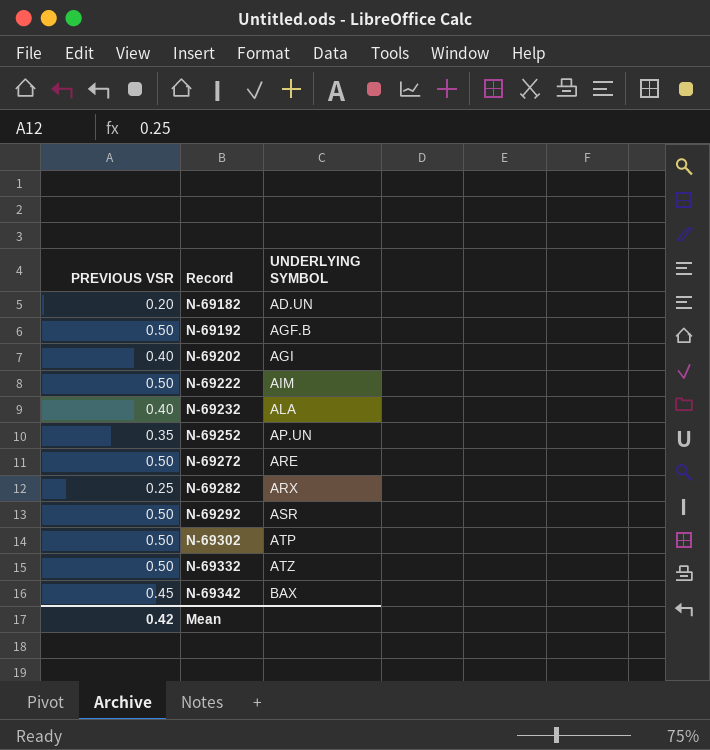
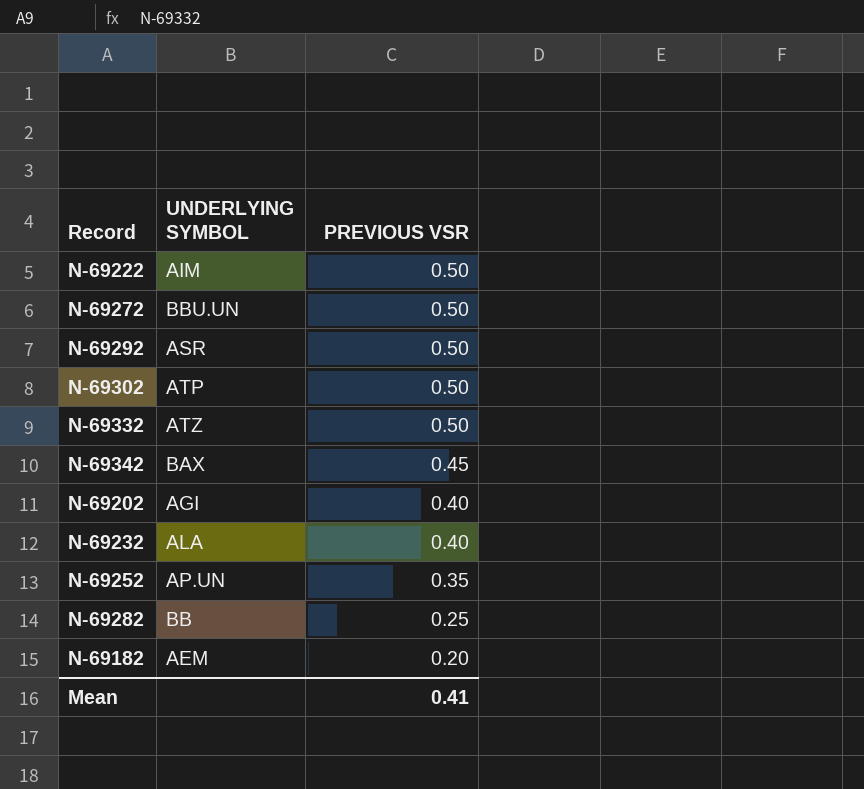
row order: Record ascending -> PREVIOUS VSR descending
column PREVIOUS VSR | position: 1 -> 3
row N-69192: 0.50 | AGF.B -> none
N-69272 | UNDERLYING SYMBOL: ARE -> BBU.UN
N-69282 | UNDERLYING SYMBOL: ARX -> BB
N-69182 | UNDERLYING SYMBOL: AD.UN -> AEM
Mean | PREVIOUS VSR: 0.42 -> 0.41

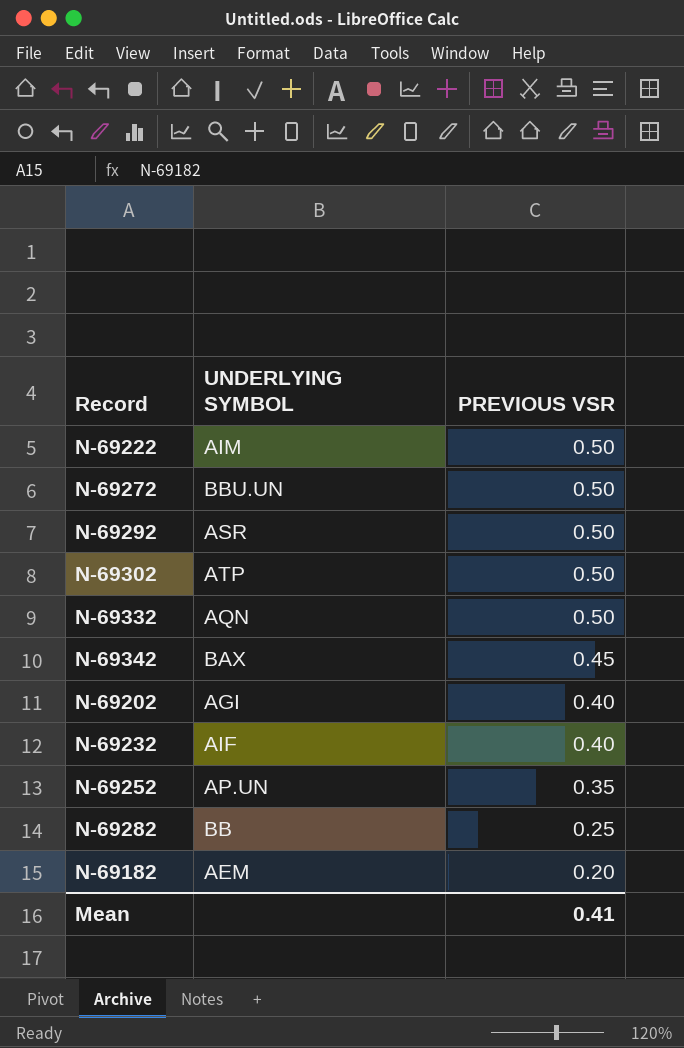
N-69332 | UNDERLYING SYMBOL: ATZ -> AQN
N-69232 | UNDERLYING SYMBOL: ALA -> AIF

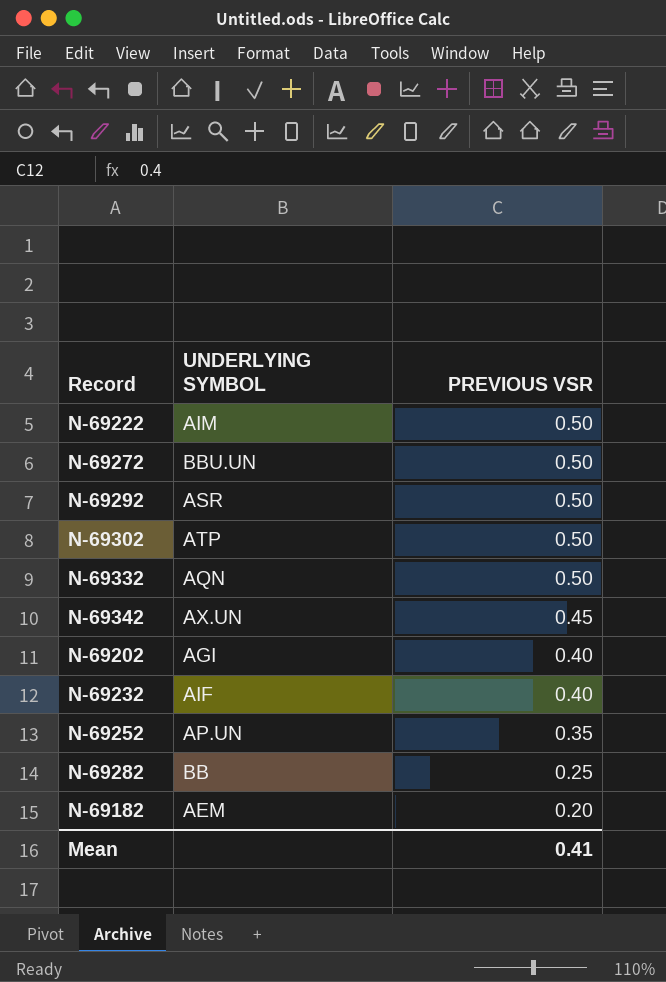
N-69342 | UNDERLYING SYMBOL: BAX -> AX.UN

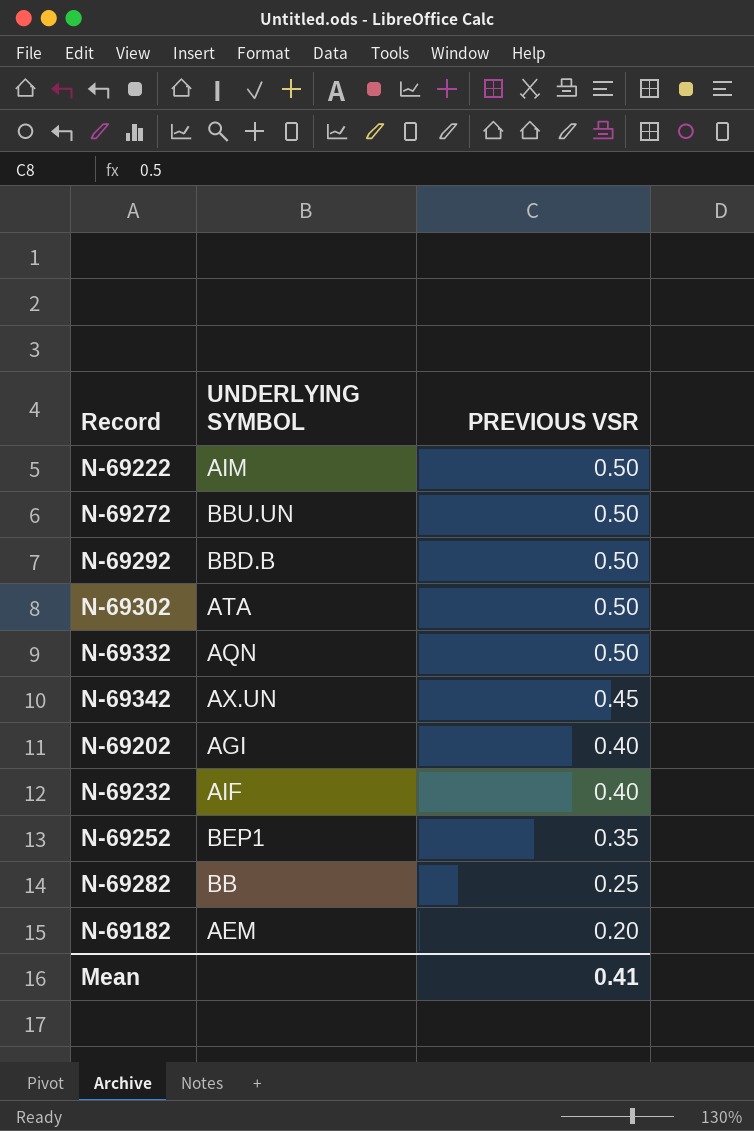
N-69292 | UNDERLYING SYMBOL: ASR -> BBD.B
N-69302 | UNDERLYING SYMBOL: ATP -> ATA
N-69252 | UNDERLYING SYMBOL: AP.UN -> BEP1

